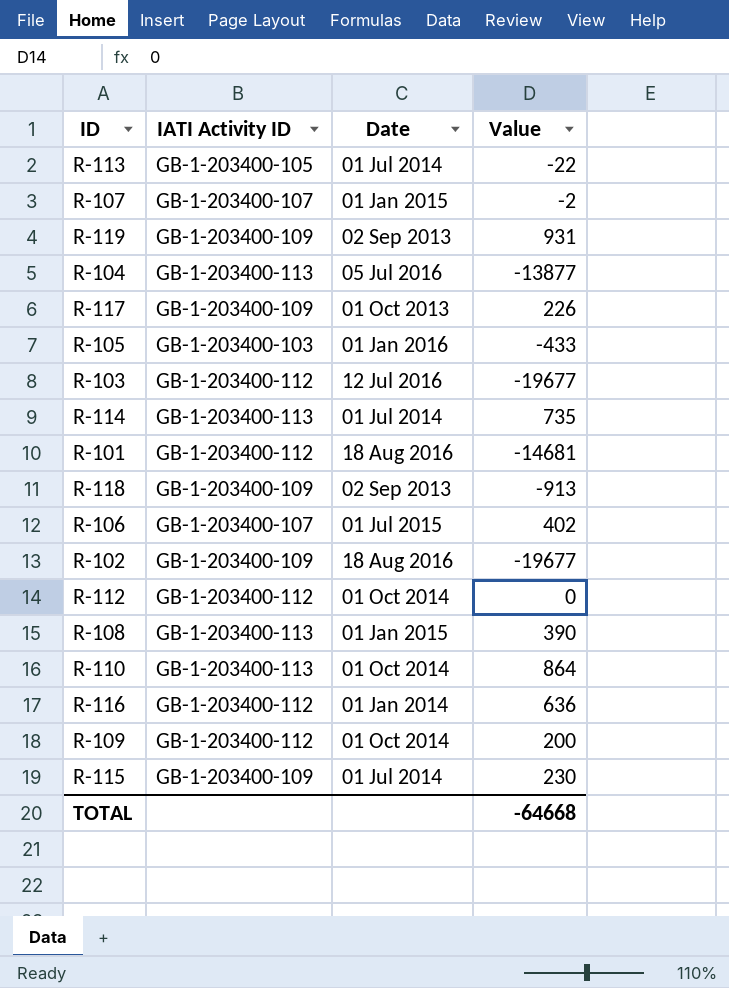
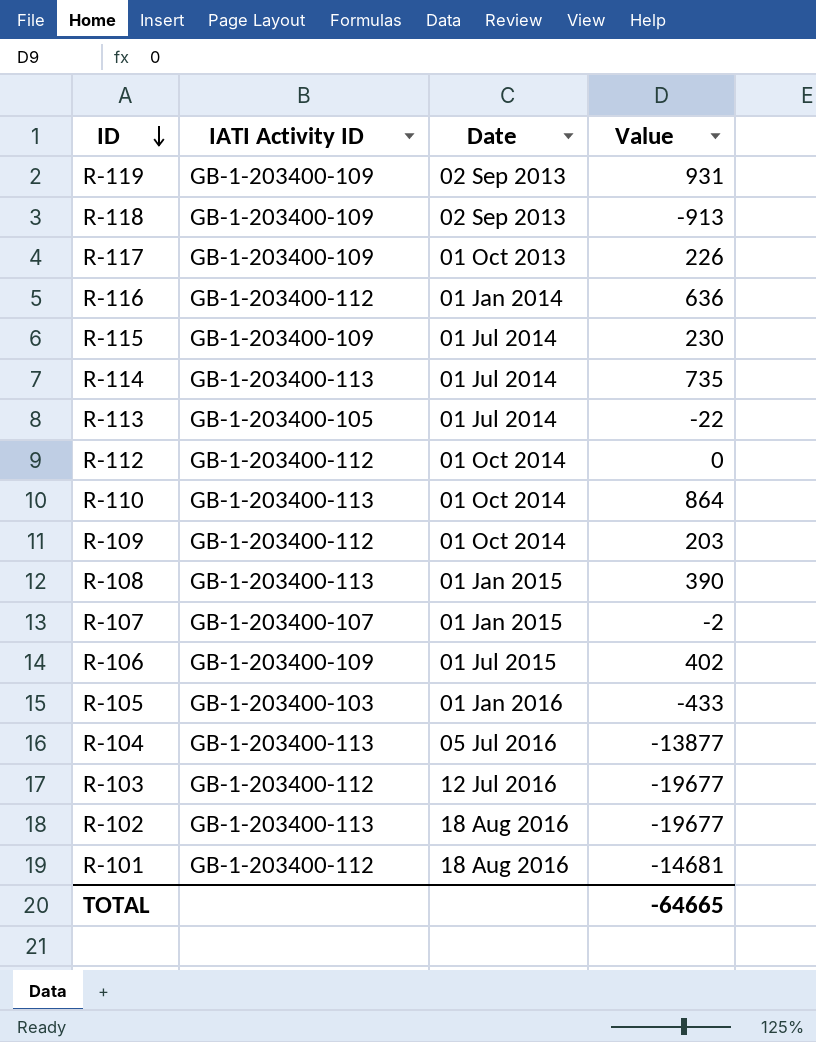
row order: none -> ID descending
R-109 | Value: 200 -> 203
R-106 | IATI Activity ID: GB-1-203400-107 -> GB-1-203400-109
R-102 | IATI Activity ID: GB-1-203400-109 -> GB-1-203400-113
TOTAL | Value: -64668 -> -64665

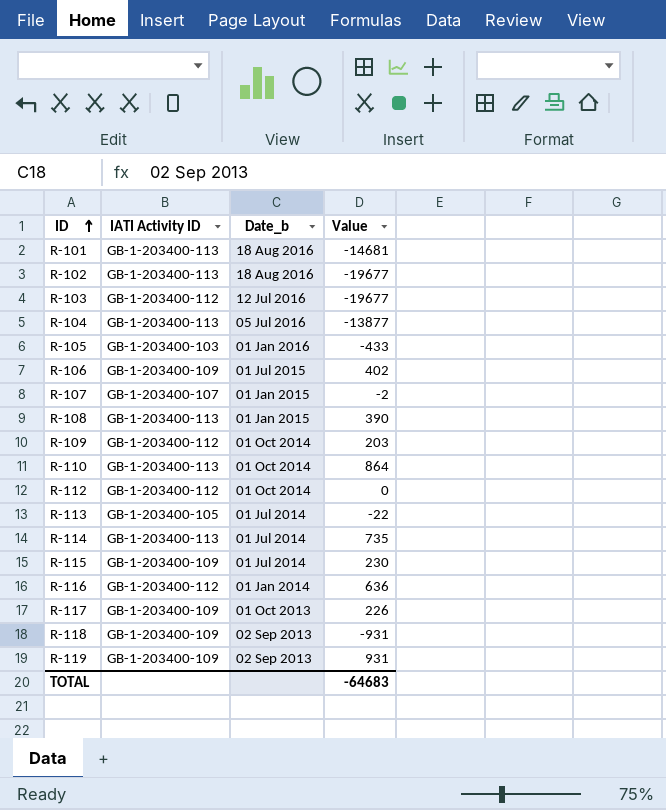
row order: ID descending -> ID ascending
column name: Date -> Date_b
R-101 | IATI Activity ID: GB-1-203400-112 -> GB-1-203400-113
R-118 | Value: -913 -> -931
TOTAL | Value: -64665 -> -64683

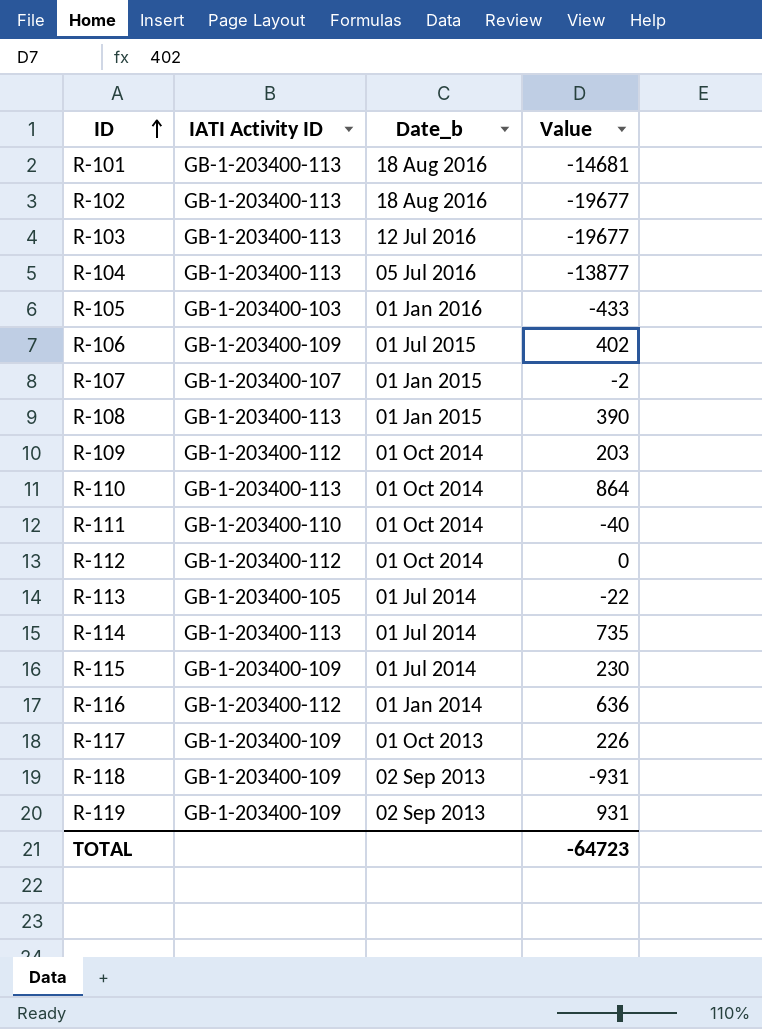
R-103 | IATI Activity ID: GB-1-203400-112 -> GB-1-203400-113
row R-111: none -> GB-1-203400-110 | 01 Oct 2014 | -40
TOTAL | Value: -64683 -> -64723

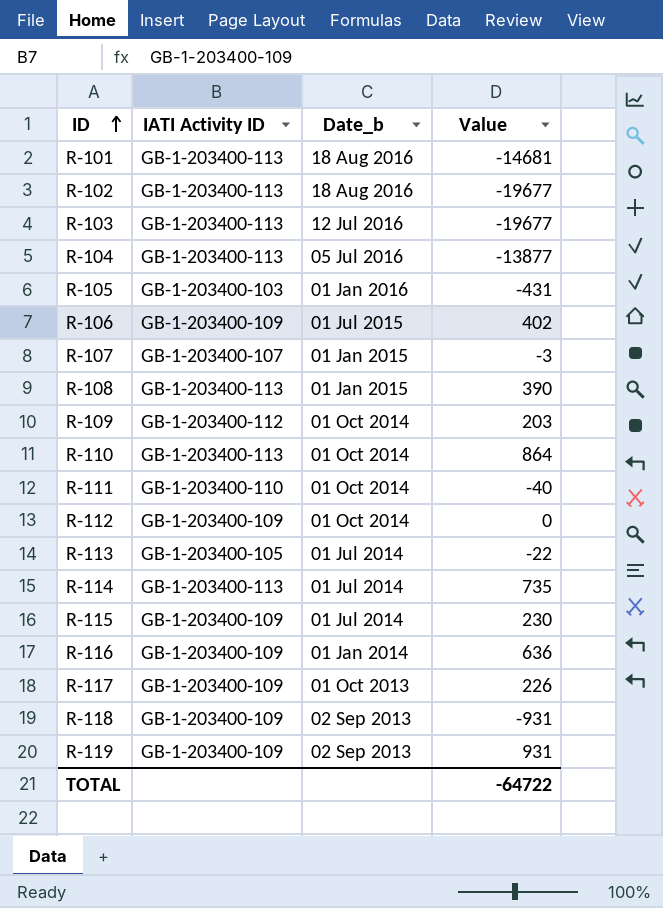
R-105 | Value: -433 -> -431
R-107 | Value: -2 -> -3
R-112 | IATI Activity ID: GB-1-203400-112 -> GB-1-203400-109
R-116 | IATI Activity ID: GB-1-203400-112 -> GB-1-203400-109
TOTAL | Value: -64723 -> -64722

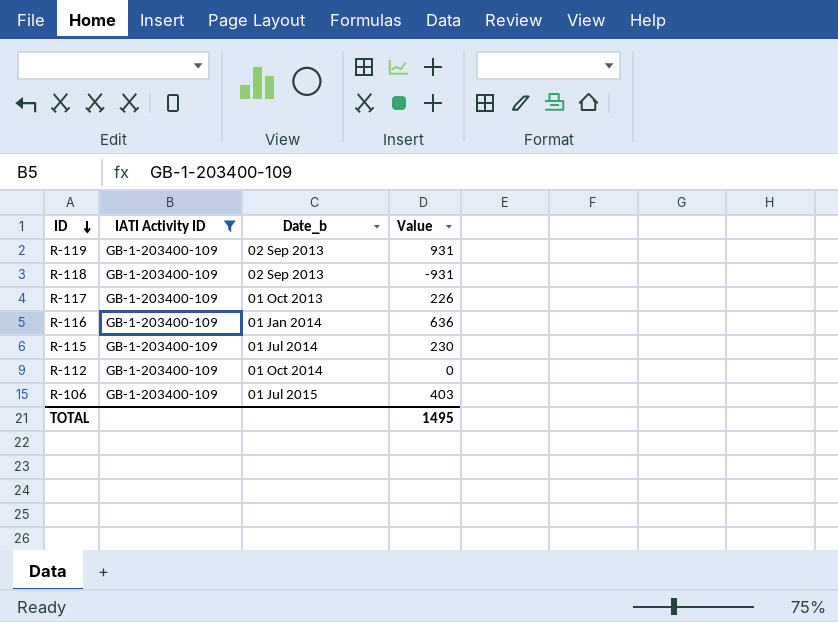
filter: none -> IATI Activity ID = GB-1-203400-109
row order: ID ascending -> ID descending
R-106 | Value: 402 -> 403
TOTAL | Value: -64722 -> 1495

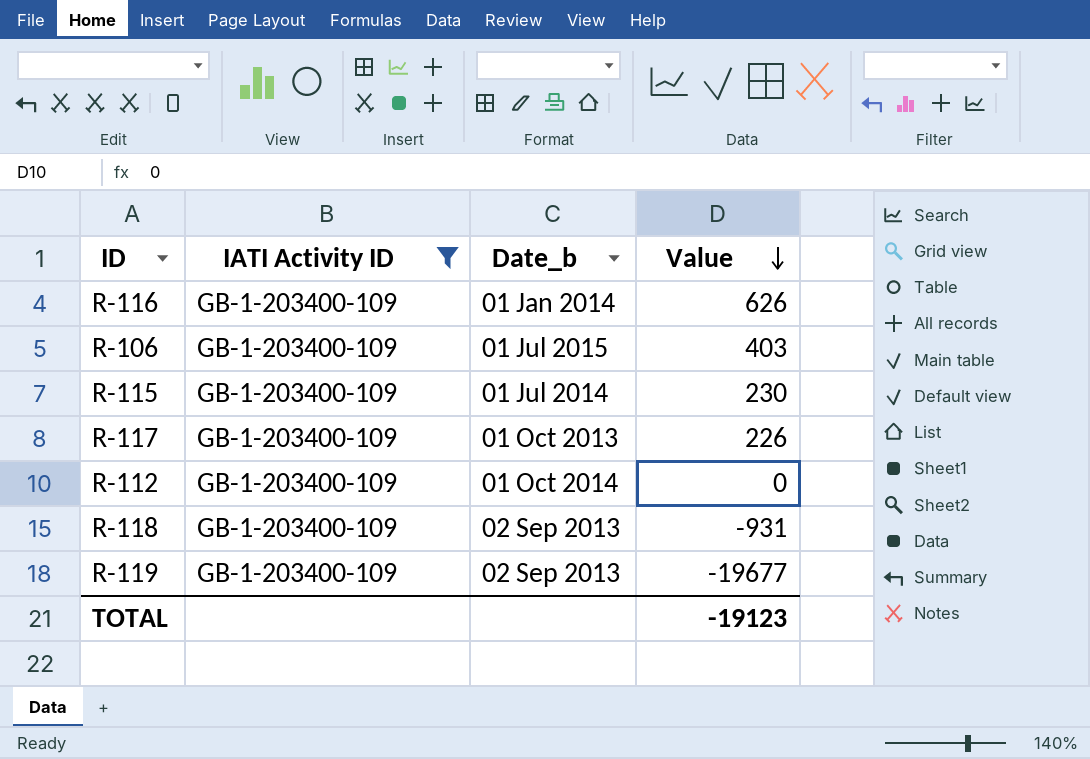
row order: ID descending -> Value descending
R-116 | Value: 636 -> 626
R-119 | Value: 931 -> -19677
TOTAL | Value: 1495 -> -19123

